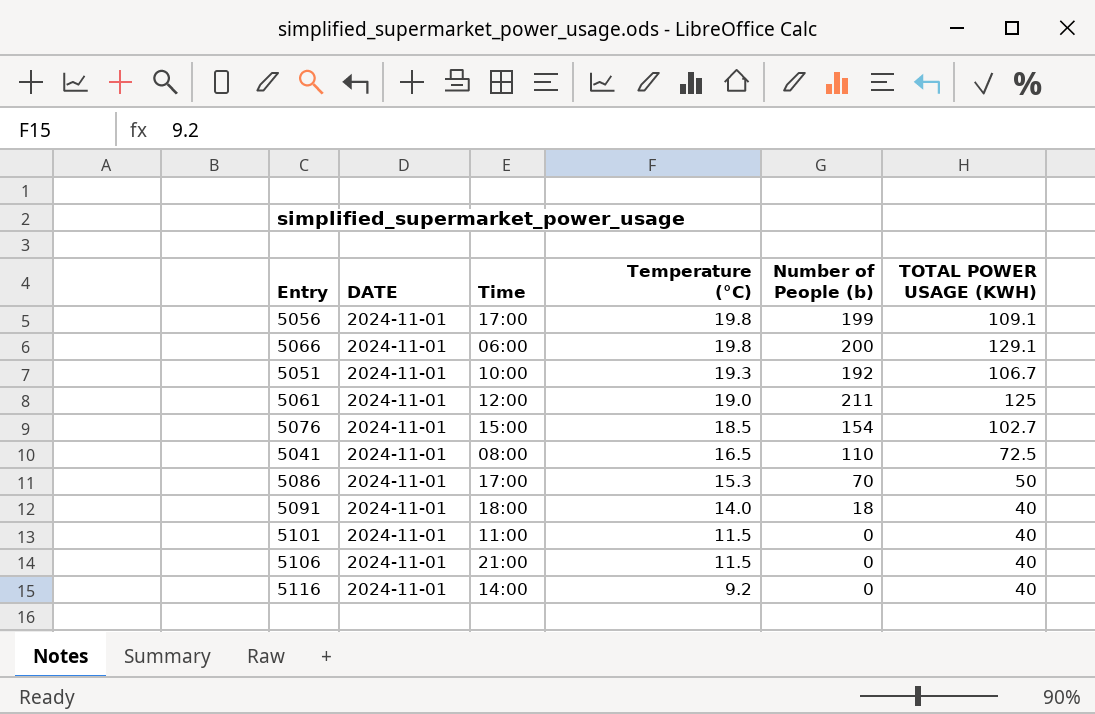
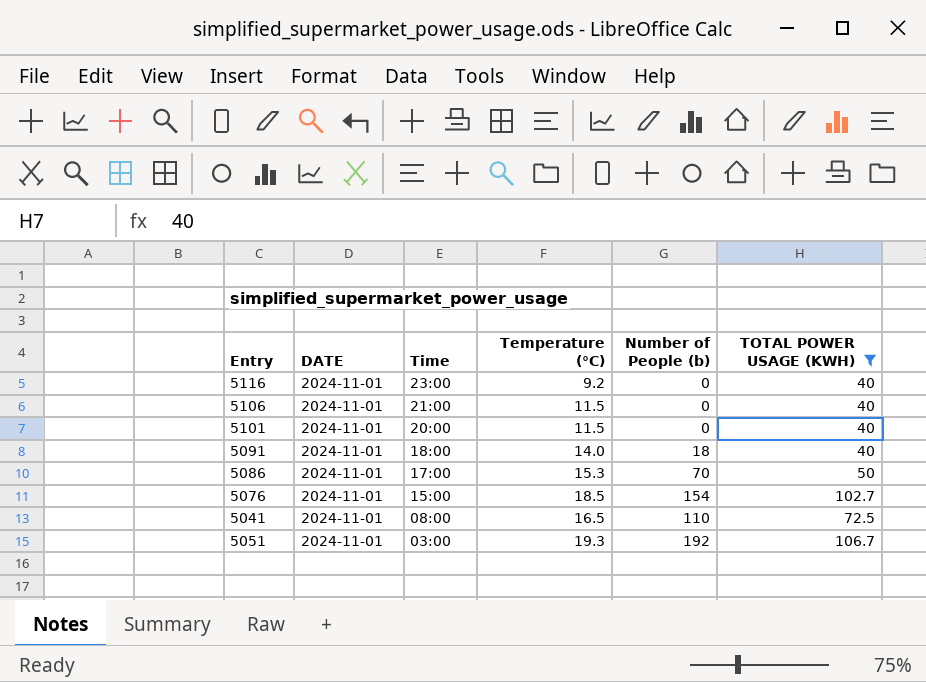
filter: none -> TOTAL POWER USAGE (KWH) <= 106.7
row order: Temperature (°C) descending -> Time descending
5116 | Time: 14:00 -> 23:00
5101 | Time: 11:00 -> 20:00
5051 | Time: 10:00 -> 03:00

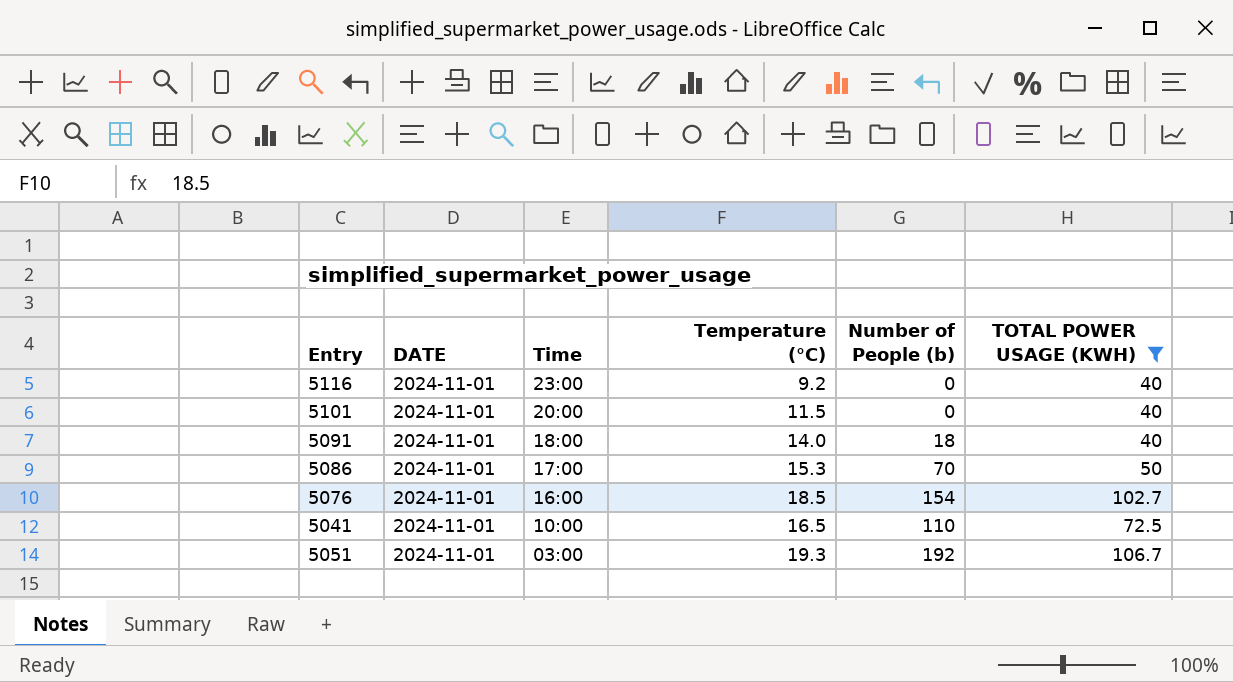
row 5106: 2024-11-01 | 21:00 | 11.5 | 0 | 40 -> none
5076 | Time: 15:00 -> 16:00
5041 | Time: 08:00 -> 10:00

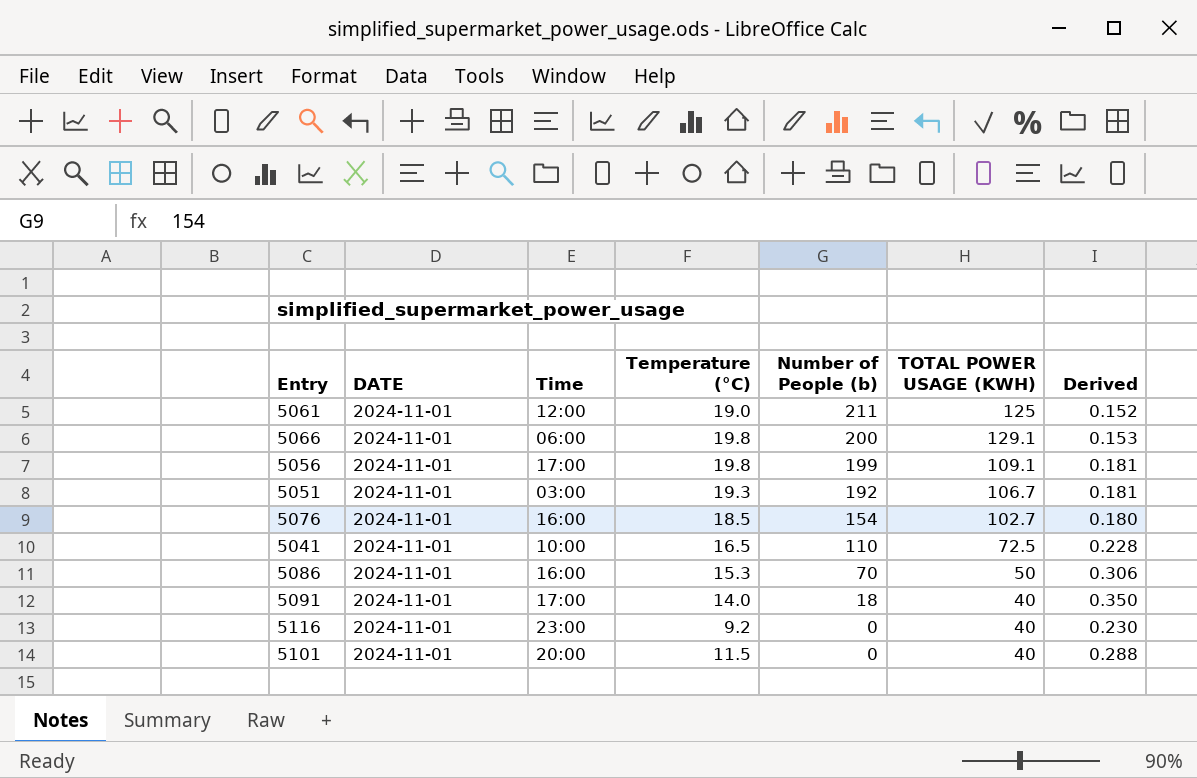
filter: TOTAL POWER USAGE (KWH) <= 106.7 -> none
row order: Time descending -> Number of People (b) descending
column Derived | formula: none -> [Temperature (°C)] / [TOTAL POWER USAGE (KWH)]
5086 | Time: 17:00 -> 16:00
5091 | Time: 18:00 -> 17:00

